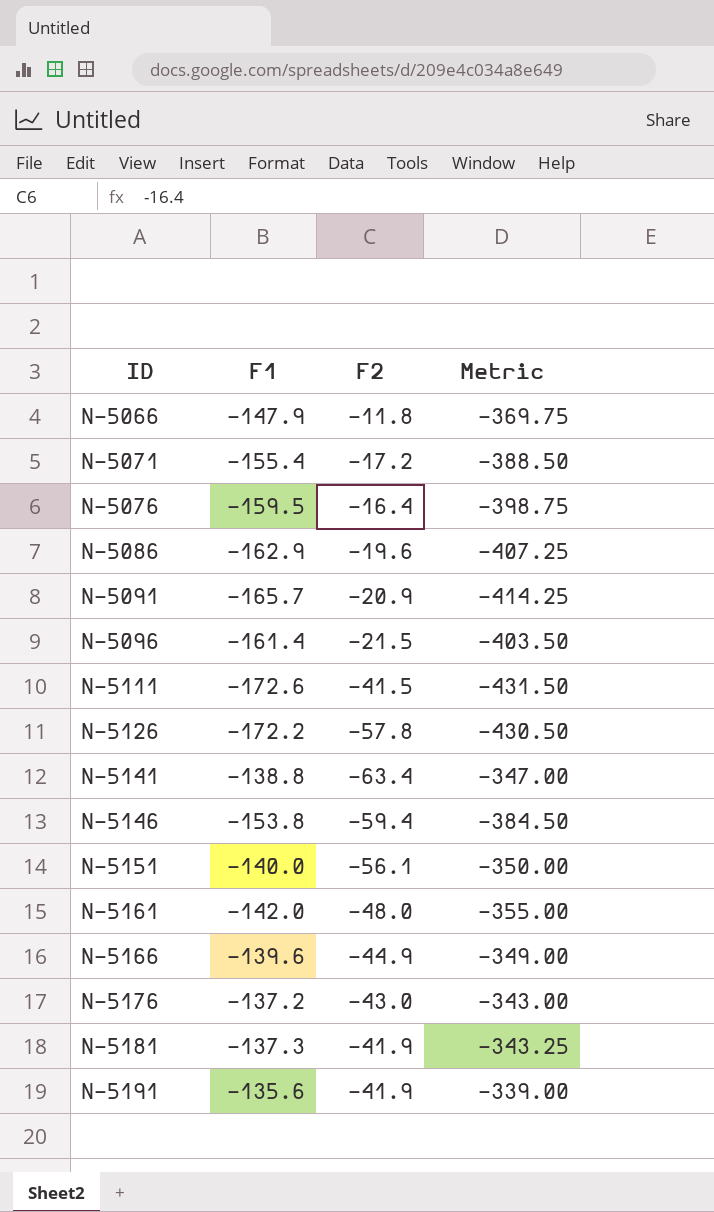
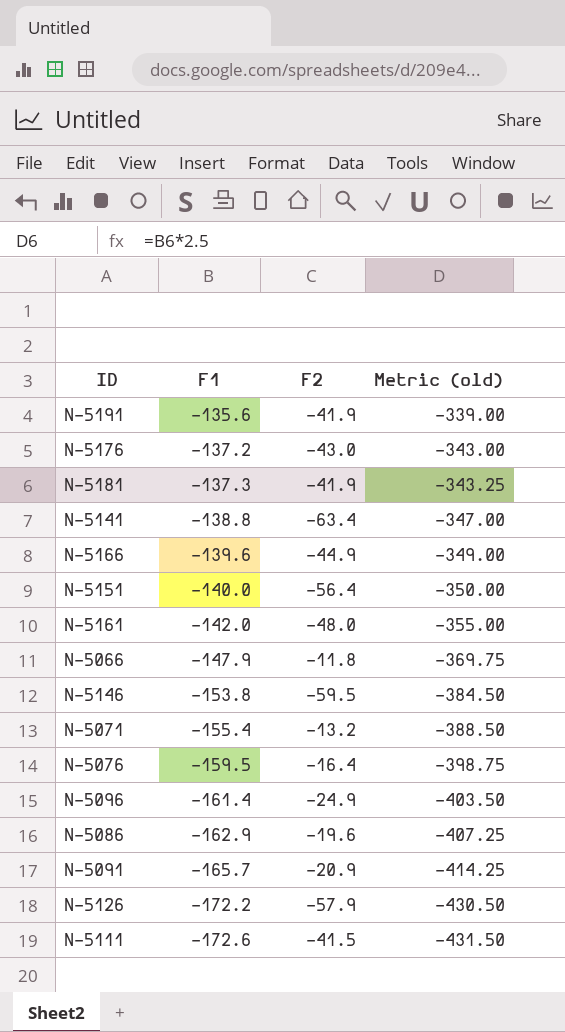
row order: ID ascending -> F1 descending
column name: Metric -> Metric (old)
N-5151 | F2: -56.1 -> -56.4
N-5146 | F2: -59.4 -> -59.5
N-5071 | F2: -17.2 -> -13.2
N-5096 | F2: -21.5 -> -24.9
N-5126 | F2: -57.8 -> -57.9

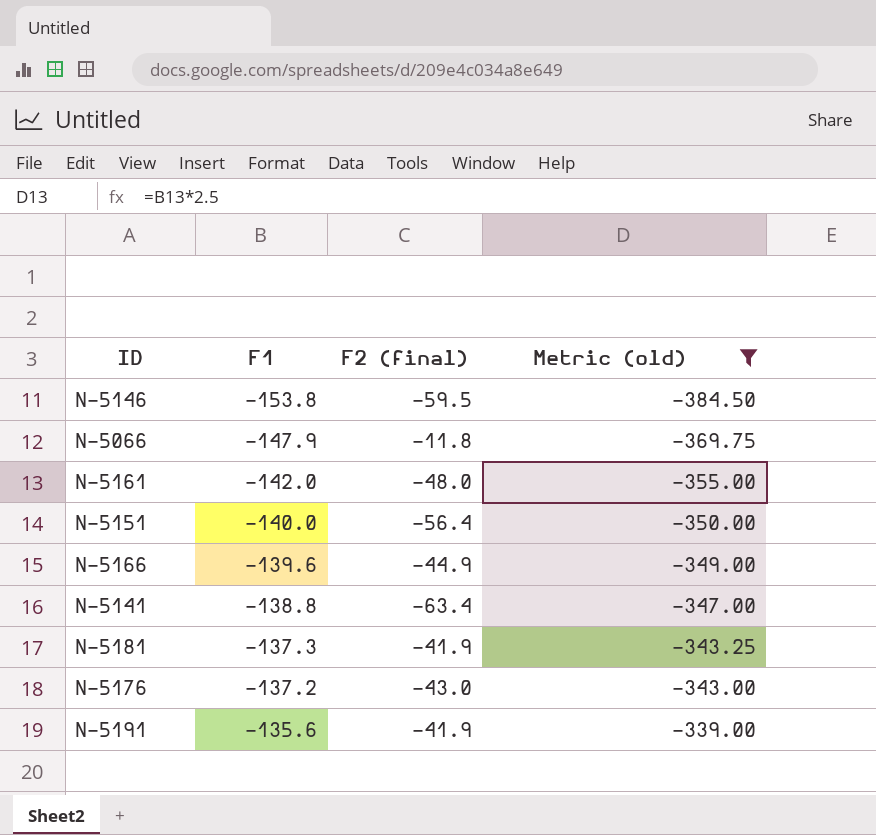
filter: none -> Metric (old) >= -384.50
row order: F1 descending -> F1 ascending
column name: F2 -> F2 (final)

